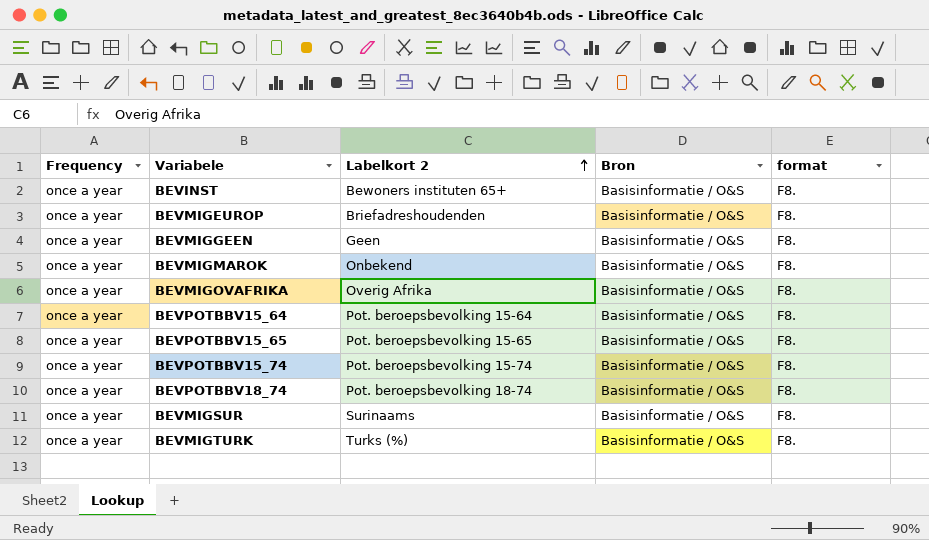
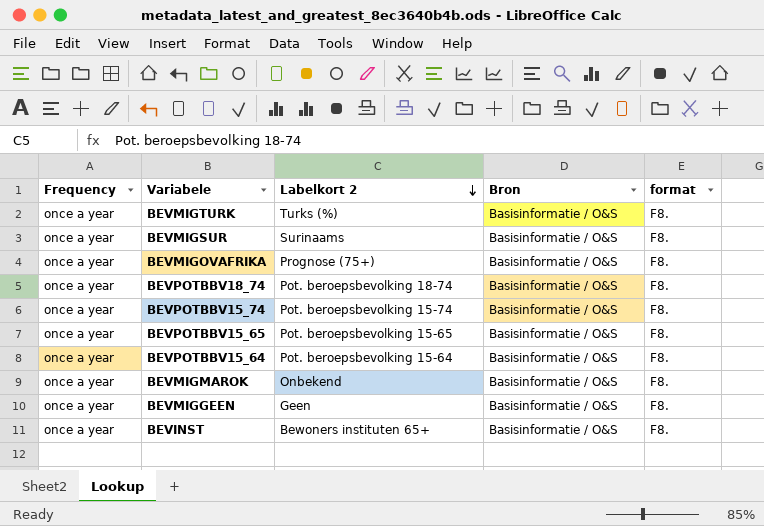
row order: Labelkort 2 ascending -> Labelkort 2 descending
row BEVMIGEUROP: once a year | Briefadreshoudenden | Basisinformatie / O&S | F8. -> none
BEVMIGOVAFRIKA | Labelkort 2: Overig Afrika -> Prognose (75+)

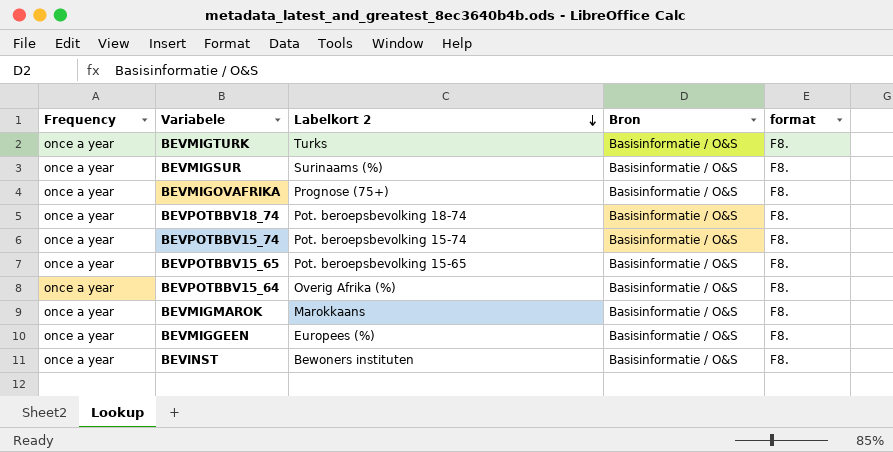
BEVMIGTURK | Labelkort 2: Turks (%) -> Turks
BEVMIGSUR | Labelkort 2: Surinaams -> Surinaams (%)
BEVPOTBBV15_64 | Labelkort 2: Pot. beroepsbevolking 15-64 -> Overig Afrika (%)
BEVMIGMAROK | Labelkort 2: Onbekend -> Marokkaans
BEVMIGGEEN | Labelkort 2: Geen -> Europees (%)
BEVINST | Labelkort 2: Bewoners instituten 65+ -> Bewoners instituten

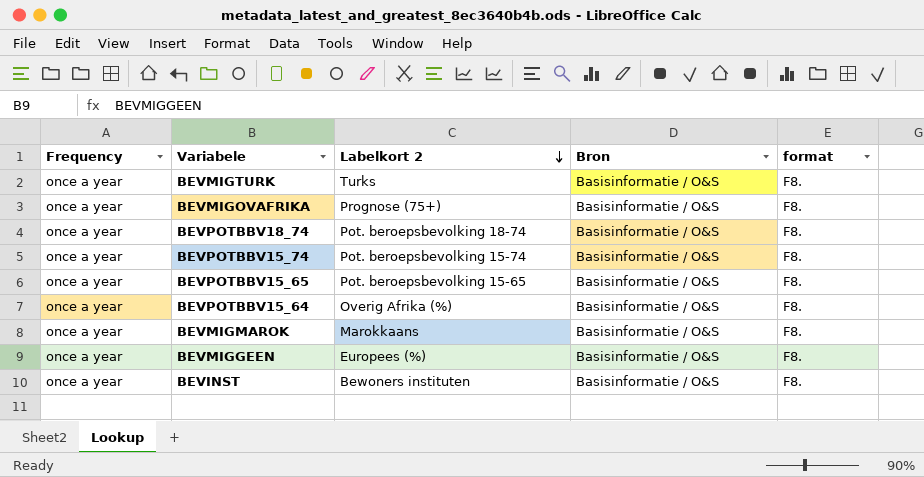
row BEVMIGSUR: once a year | Surinaams (%) | Basisinformatie / O&S | F8. -> none

